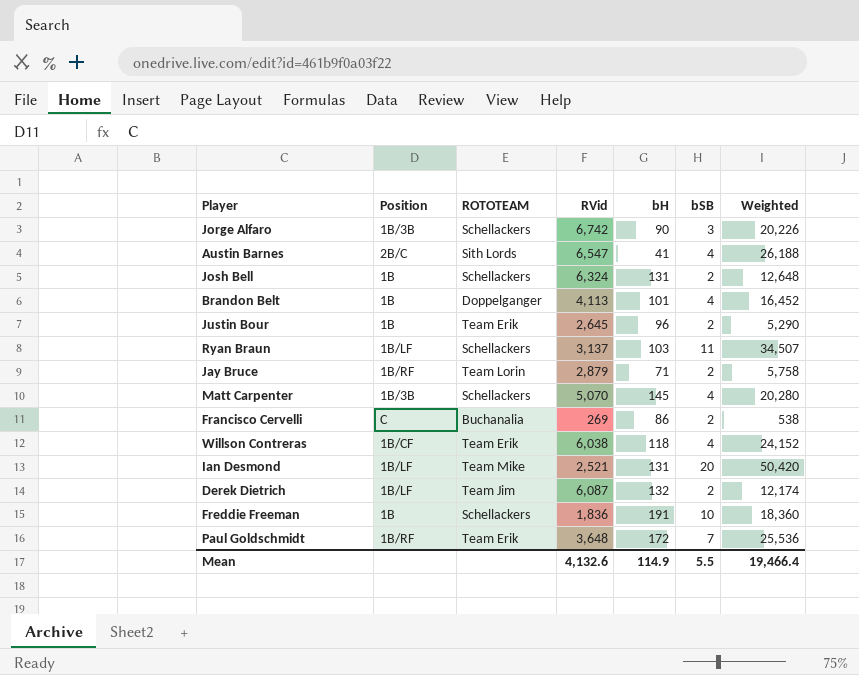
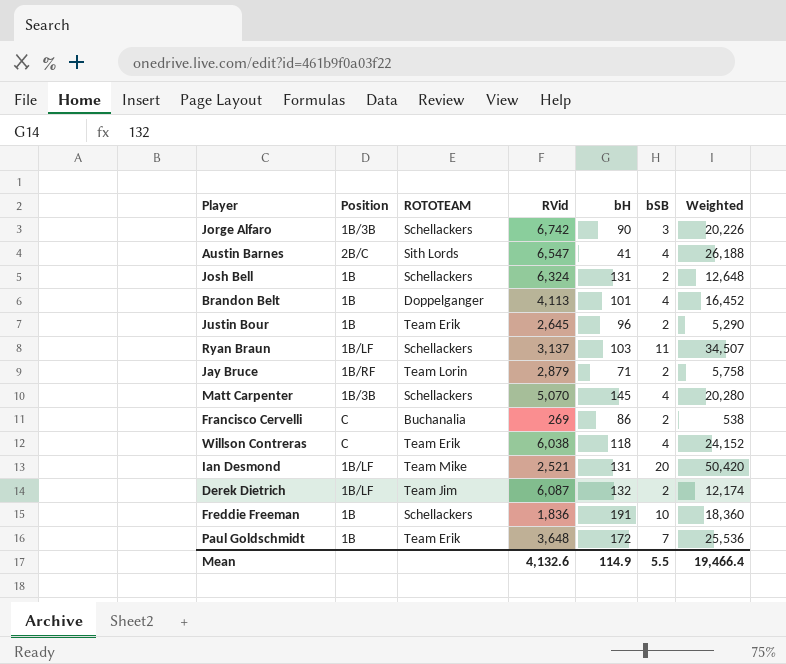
Willson Contreras | Position: 1B/CF -> C
Paul Goldschmidt | Position: 1B/RF -> 1B

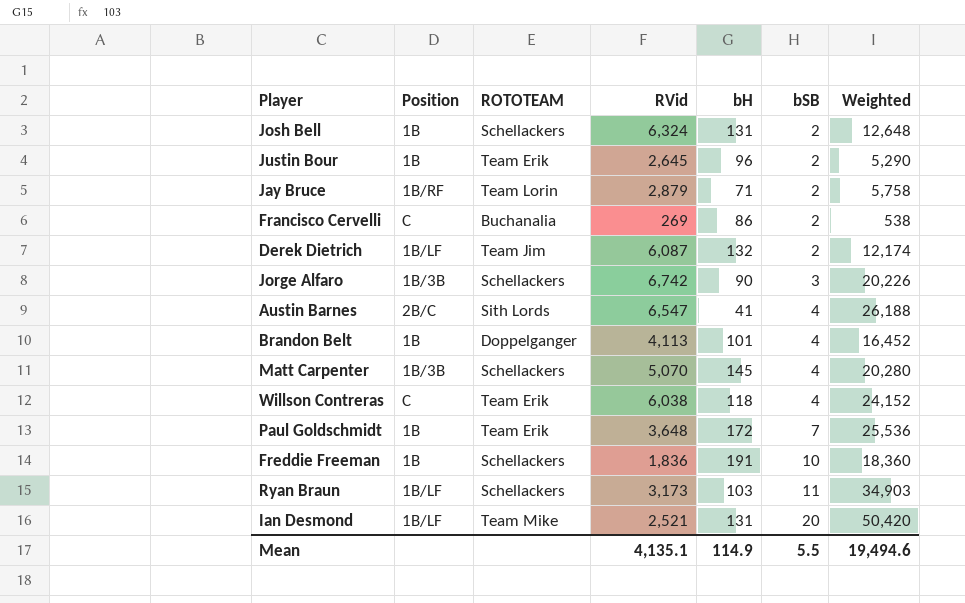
row order: none -> bSB ascending
Ryan Braun | RVid: 3,137 -> 3,173
Ryan Braun | Weighted: 34,507 -> 34,903
Mean | RVid: 4,132.6 -> 4,135.1
Mean | Weighted: 19,466.4 -> 19,494.6

